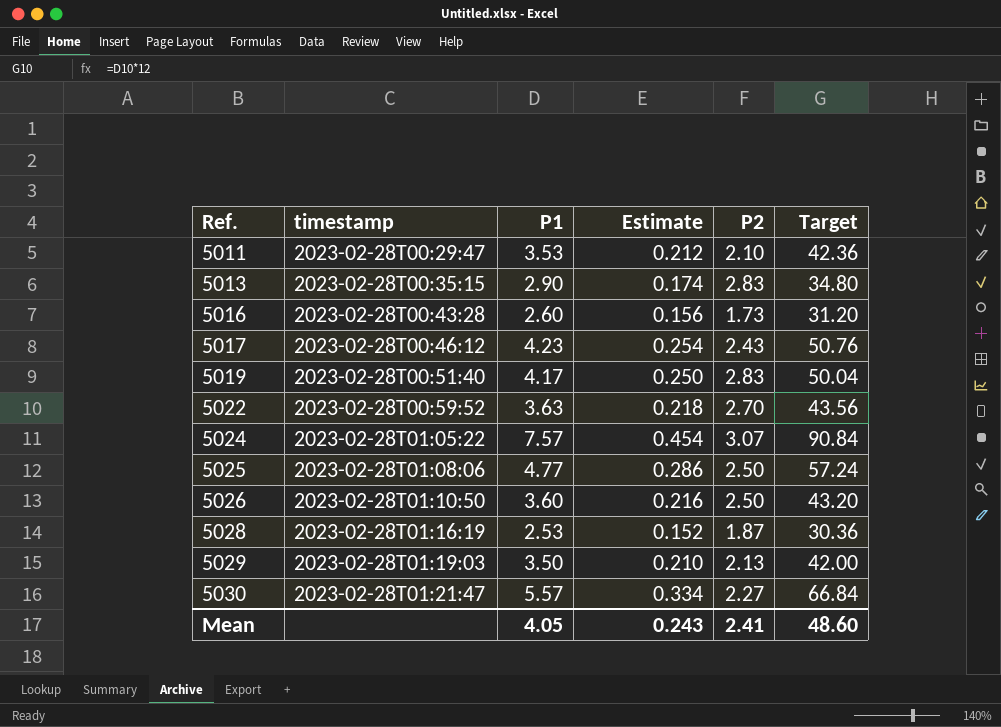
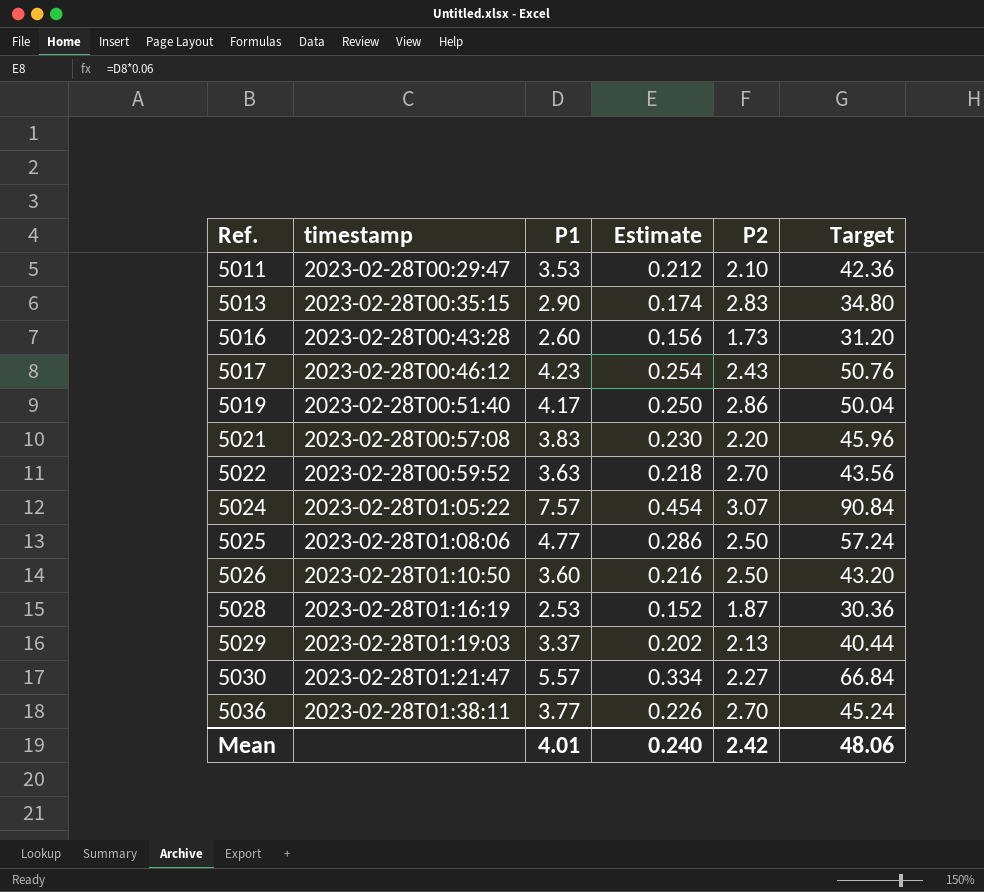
5019 | P2: 2.83 -> 2.86
row 5021: none -> 2023-02-28T00:57:08 | 3.83 | 0.230 | 2.20 | 45.96
5029 | P1: 3.50 -> 3.37
5029 | Estimate: 0.210 -> 0.202
5029 | Target: 42.00 -> 40.44
row 5036: none -> 2023-02-28T01:38:11 | 3.77 | 0.226 | 2.70 | 45.24
Mean | P1: 4.05 -> 4.01
Mean | Estimate: 0.243 -> 0.240
Mean | P2: 2.41 -> 2.42
Mean | Target: 48.60 -> 48.06

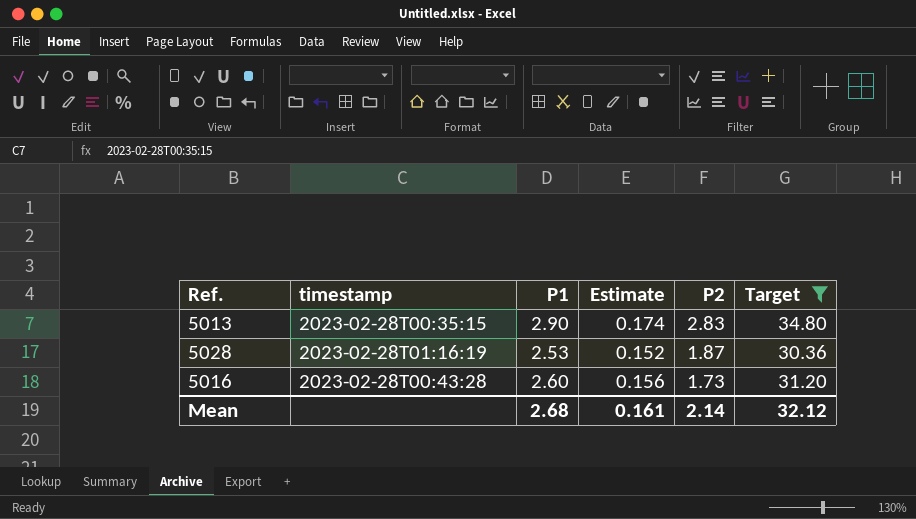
filter: none -> Target <= 34.80
row order: Ref. ascending -> P2 descending
Mean | P1: 4.01 -> 2.68
Mean | Estimate: 0.240 -> 0.161
Mean | P2: 2.42 -> 2.14
Mean | Target: 48.06 -> 32.12

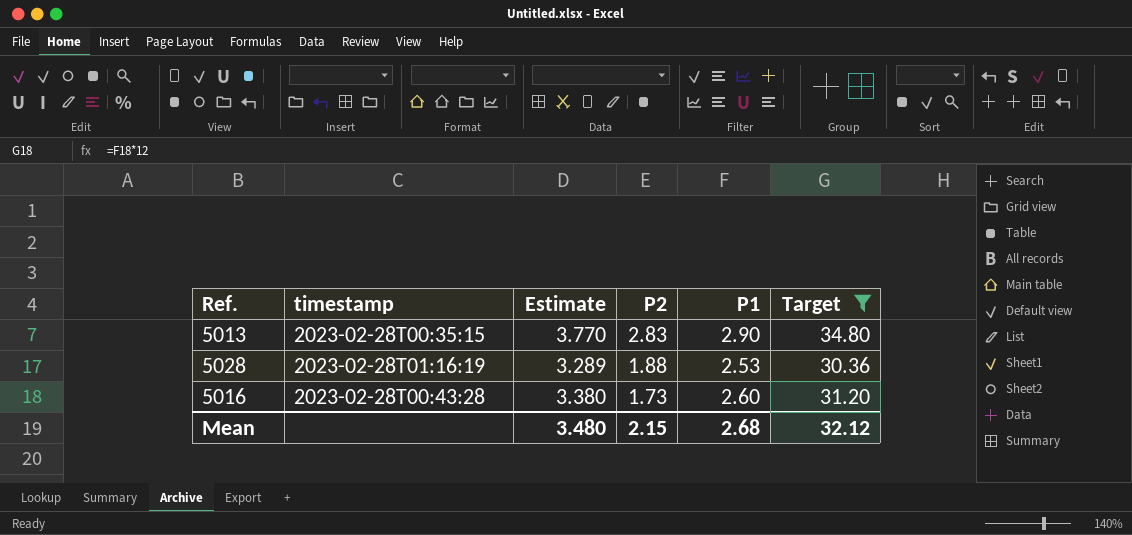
column Estimate | formula: [P1] * 0.06 -> [P1] * 1.3
column P1 | position: 3 -> 5
5028 | P2: 1.87 -> 1.88
Mean | Estimate: 0.161 -> 3.480
Mean | P2: 2.14 -> 2.15

